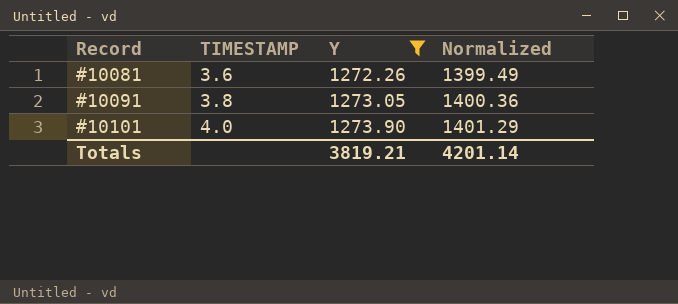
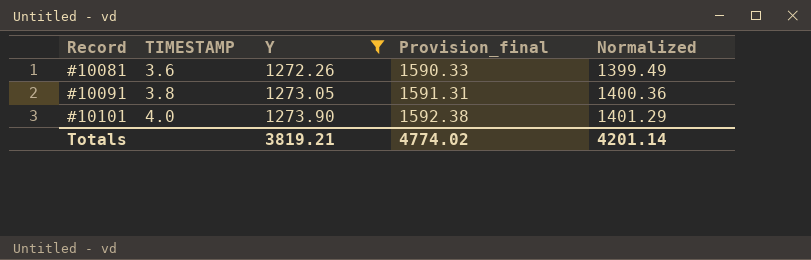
column Provision_final | formula: none -> [Y] * 1.25

